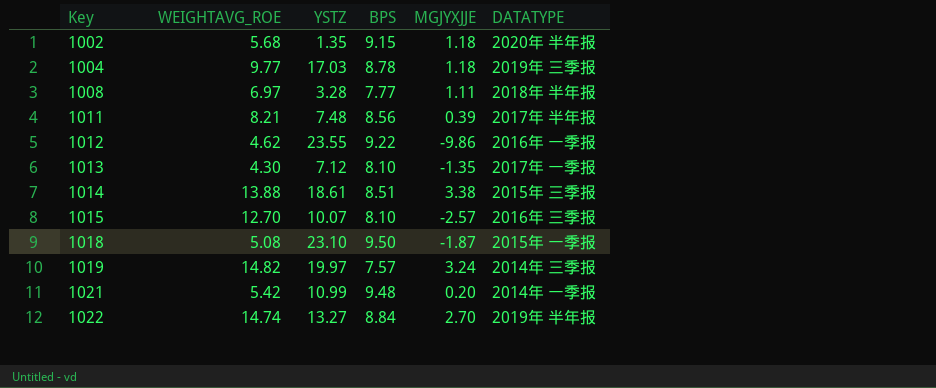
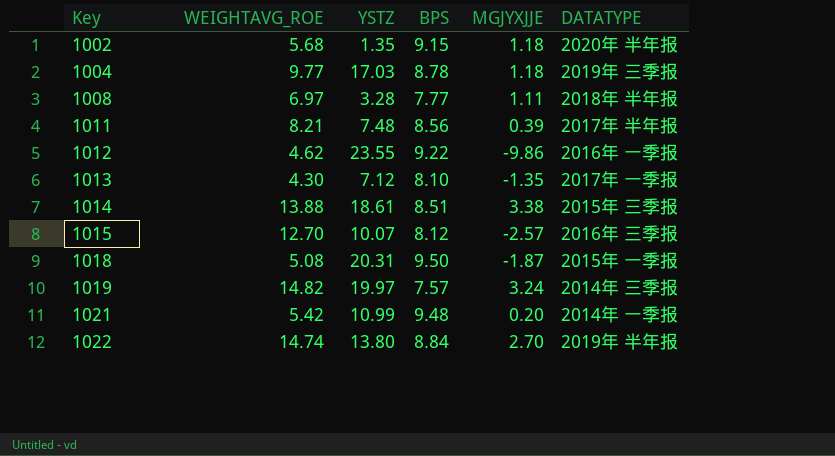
1015 | BPS: 8.10 -> 8.12
1018 | YSTZ: 23.10 -> 20.31
1022 | YSTZ: 13.27 -> 13.80

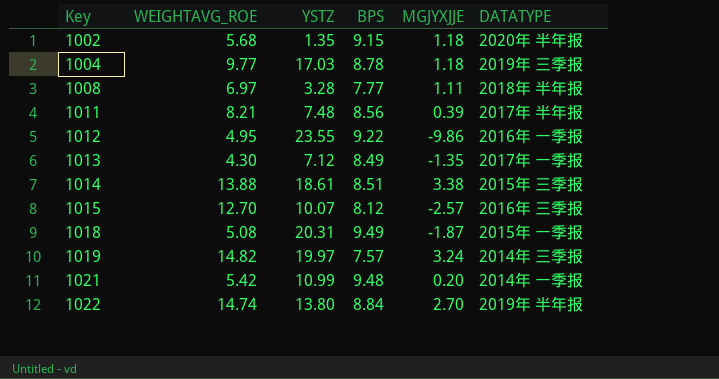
1012 | WEIGHTAVG_ROE: 4.62 -> 4.95
1013 | BPS: 8.10 -> 8.49
1018 | BPS: 9.50 -> 9.49

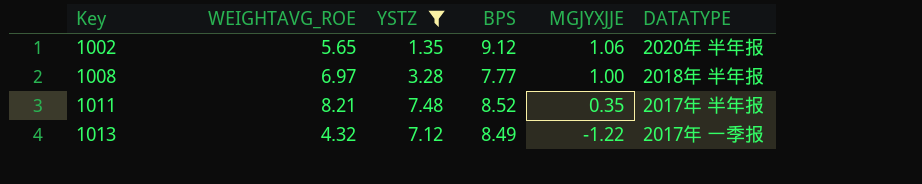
filter: none -> YSTZ <= 7.48
1002 | WEIGHTAVG_ROE: 5.68 -> 5.65
1002 | BPS: 9.15 -> 9.12
1002 | MGJYXJJE: 1.18 -> 1.06
1008 | MGJYXJJE: 1.11 -> 1.00
1011 | BPS: 8.56 -> 8.52
1011 | MGJYXJJE: 0.39 -> 0.35
1013 | WEIGHTAVG_ROE: 4.30 -> 4.32
1013 | MGJYXJJE: -1.35 -> -1.22

